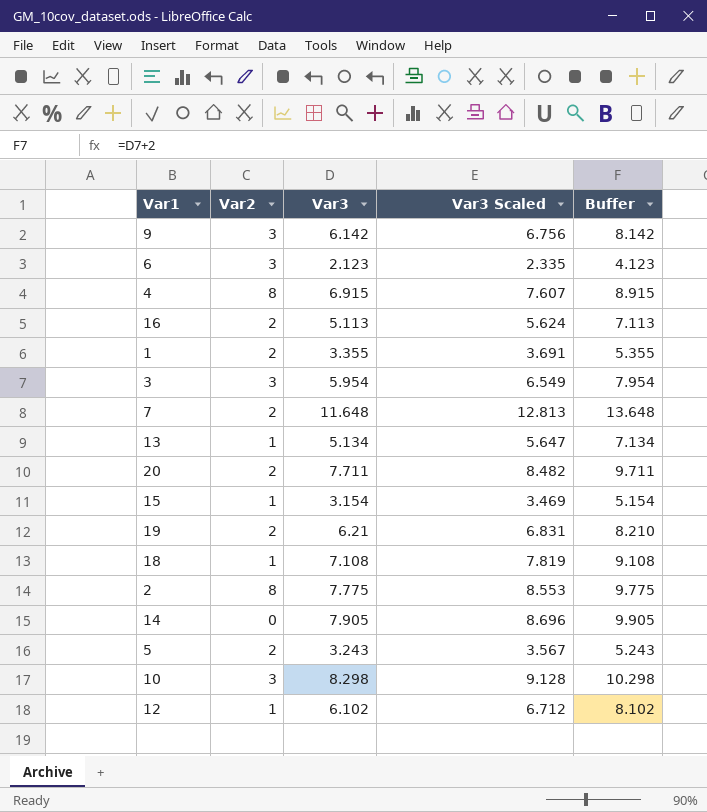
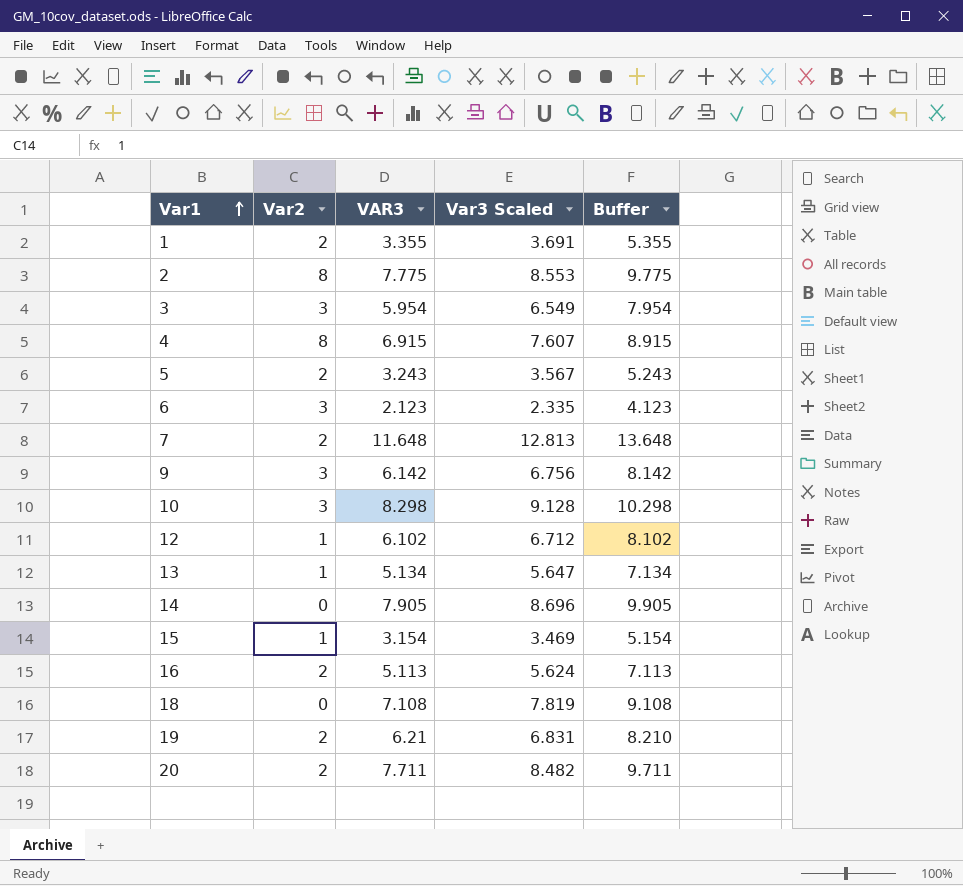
row order: none -> Var1 ascending
column name: Var3 -> VAR3
18 | Var2: 1 -> 0

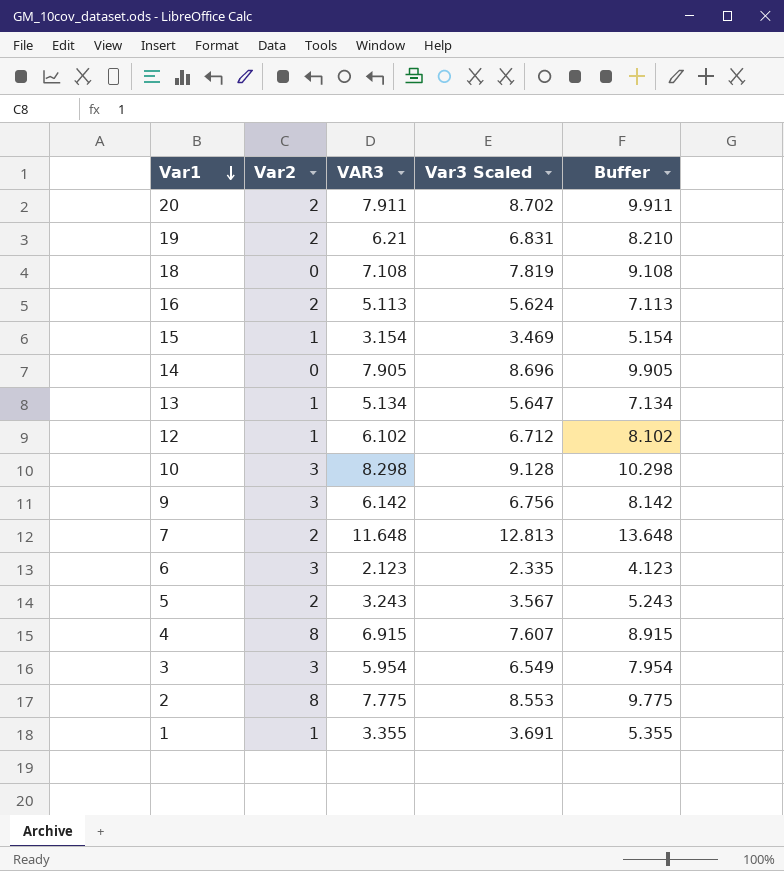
row order: Var1 ascending -> Var1 descending
20 | VAR3: 7.711 -> 7.911
20 | Var3 Scaled: 8.482 -> 8.702
20 | Buffer: 9.711 -> 9.911
1 | Var2: 2 -> 1

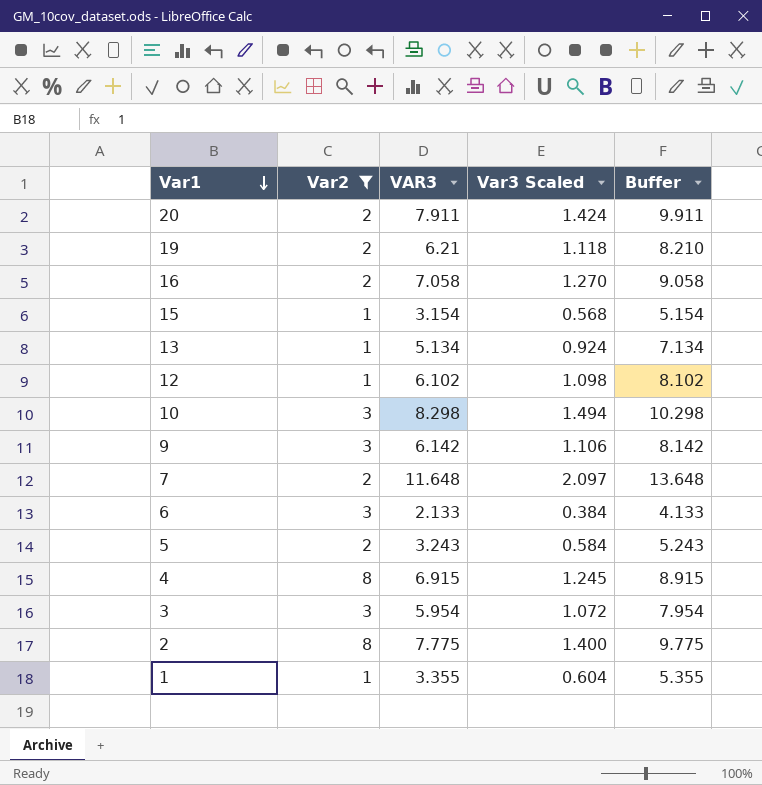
filter: none -> Var2 != 0
column Var3 Scaled | formula: [VAR3] * 1.1 -> [VAR3] * 0.18
16 | VAR3: 5.113 -> 7.058
16 | Buffer: 7.113 -> 9.058
6 | VAR3: 2.123 -> 2.133
6 | Buffer: 4.123 -> 4.133

